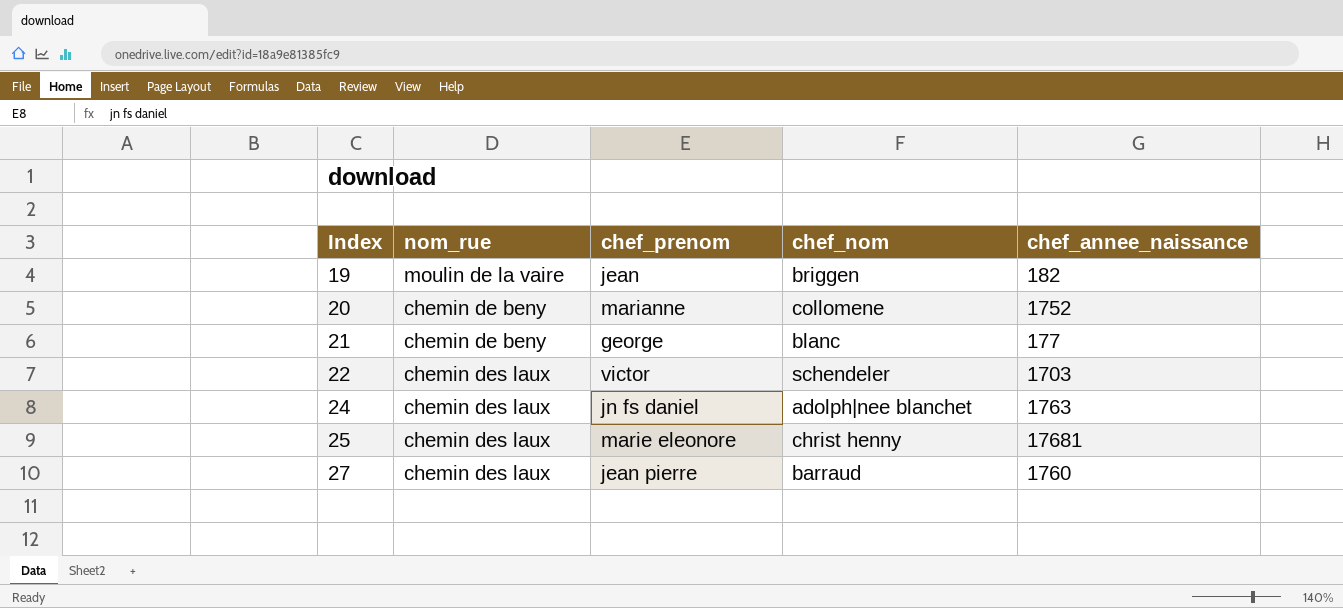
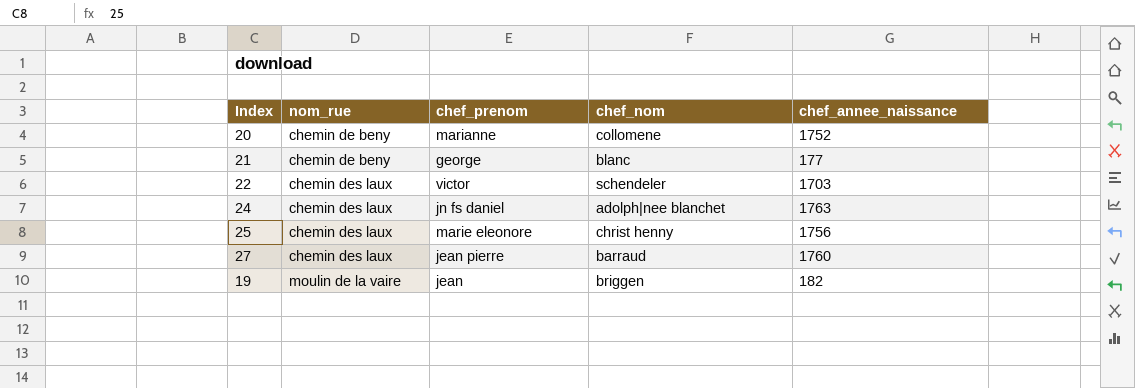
row order: Index ascending -> nom_rue ascending
25 | chef_annee_naissance: 17681 -> 1756

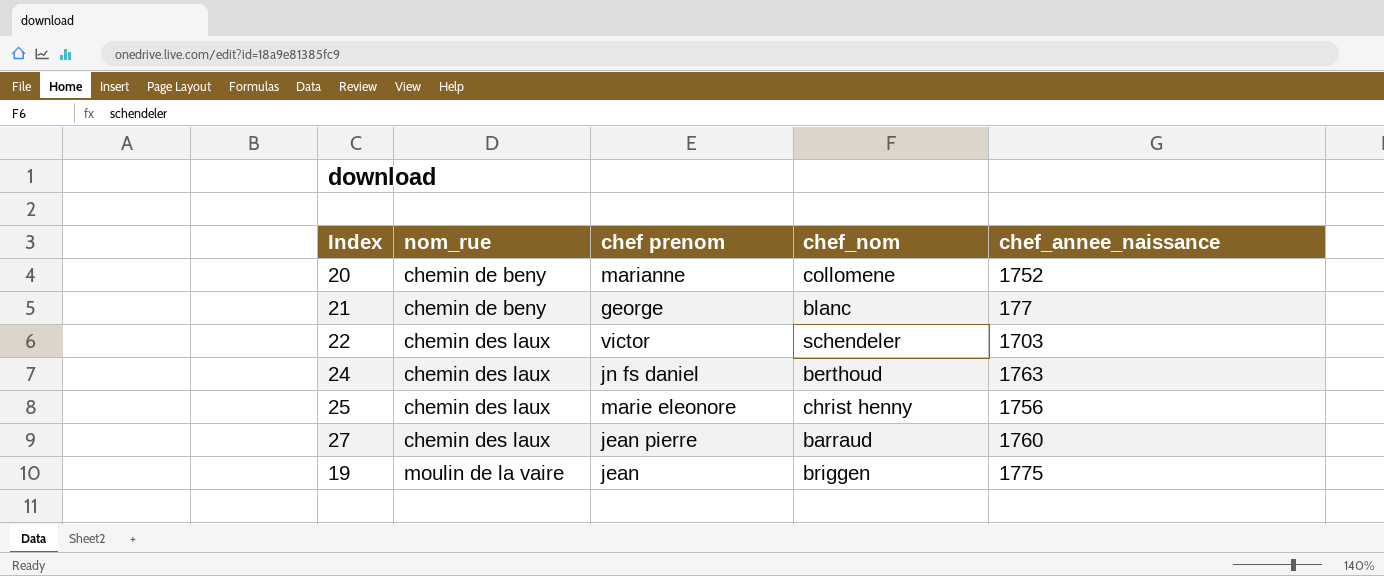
column name: chef_prenom -> chef prenom
24 | chef_nom: adolph|nee blanchet -> berthoud
19 | chef_annee_naissance: 182 -> 1775

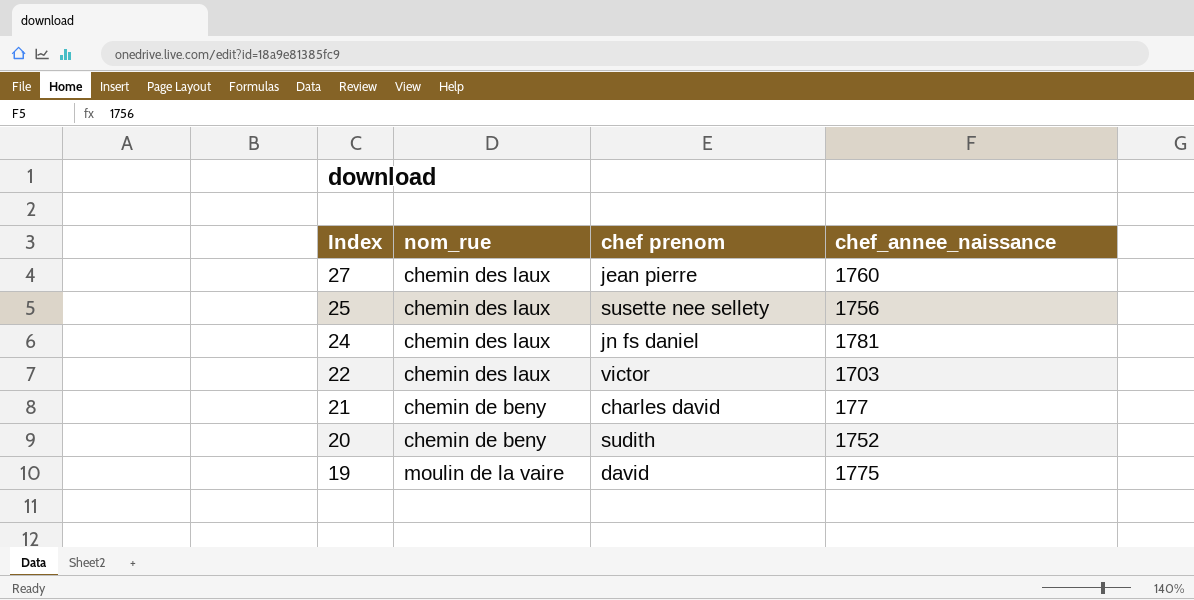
row order: nom_rue ascending -> Index descending
column chef_nom | position: 4 -> none
25 | chef prenom: marie eleonore -> susette nee sellety
24 | chef_annee_naissance: 1763 -> 1781
21 | chef prenom: george -> charles david
20 | chef prenom: marianne -> sudith
19 | chef prenom: jean -> david

